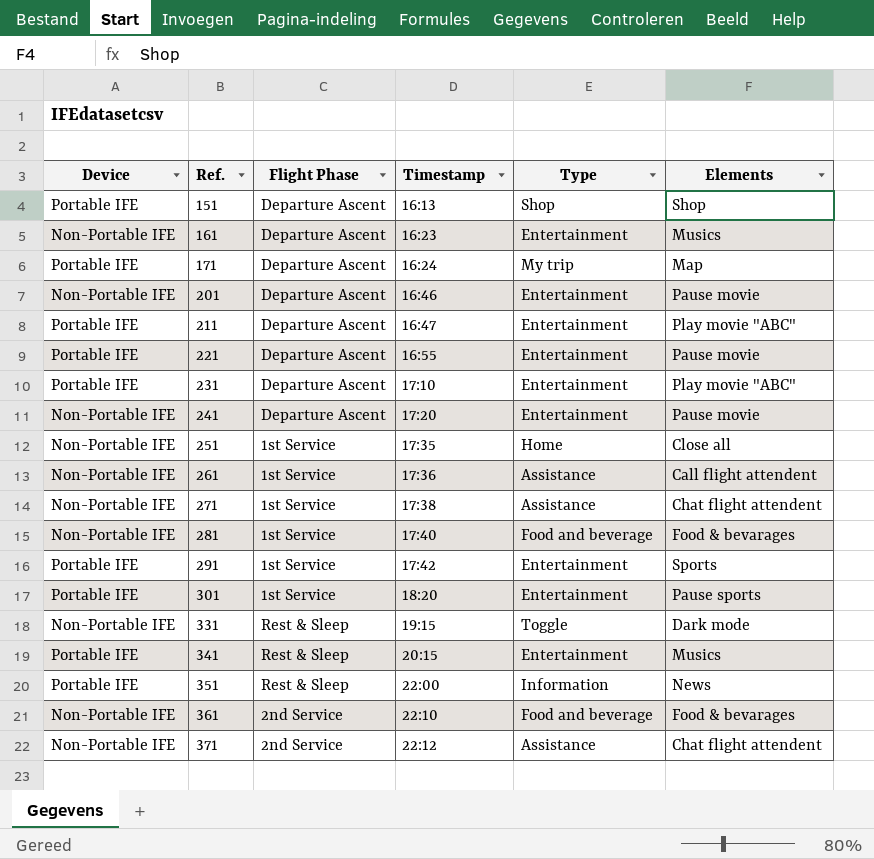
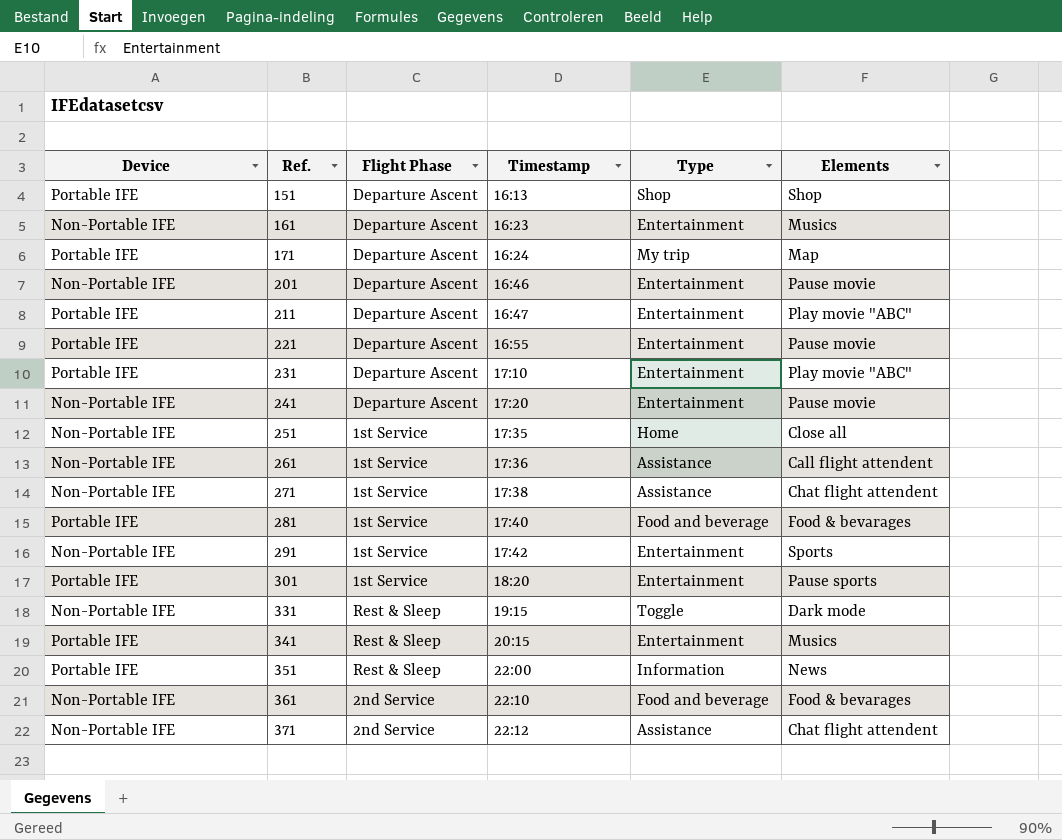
281 | Device: Non-Portable IFE -> Portable IFE
291 | Device: Portable IFE -> Non-Portable IFE

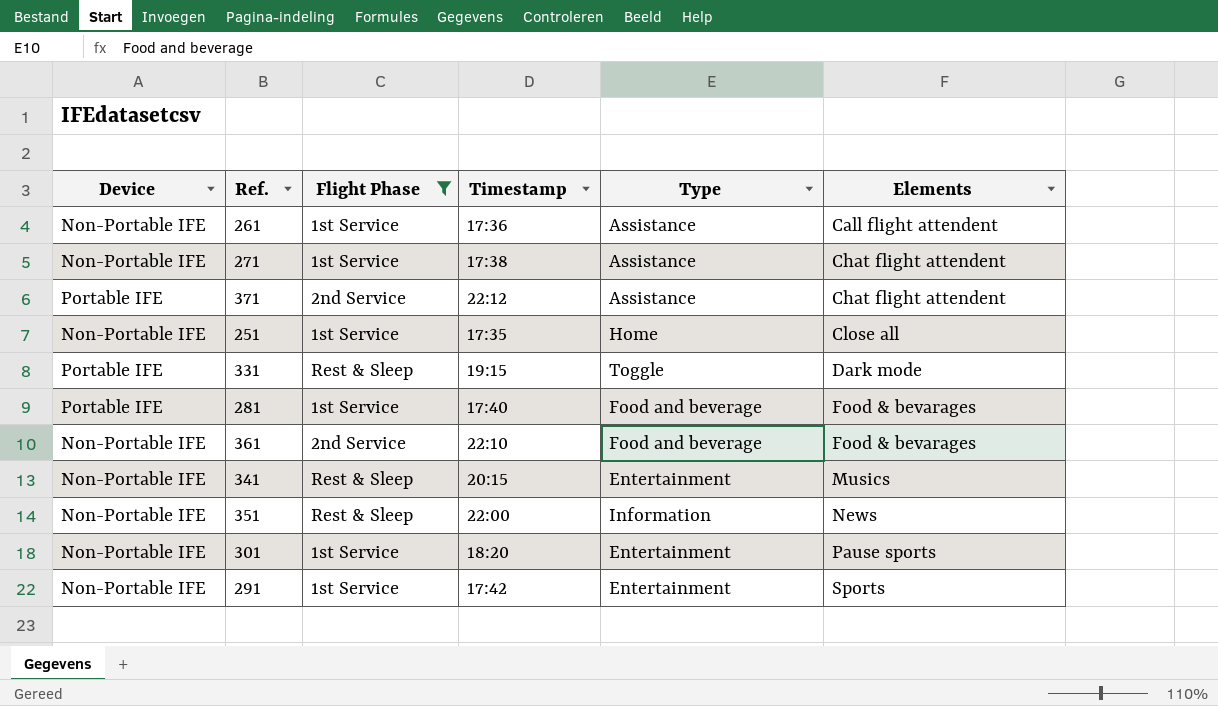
filter: none -> Flight Phase != Departure Ascent
row order: Ref. ascending -> Elements ascending
371 | Device: Non-Portable IFE -> Portable IFE
331 | Device: Non-Portable IFE -> Portable IFE
341 | Device: Portable IFE -> Non-Portable IFE
351 | Device: Portable IFE -> Non-Portable IFE
301 | Device: Portable IFE -> Non-Portable IFE

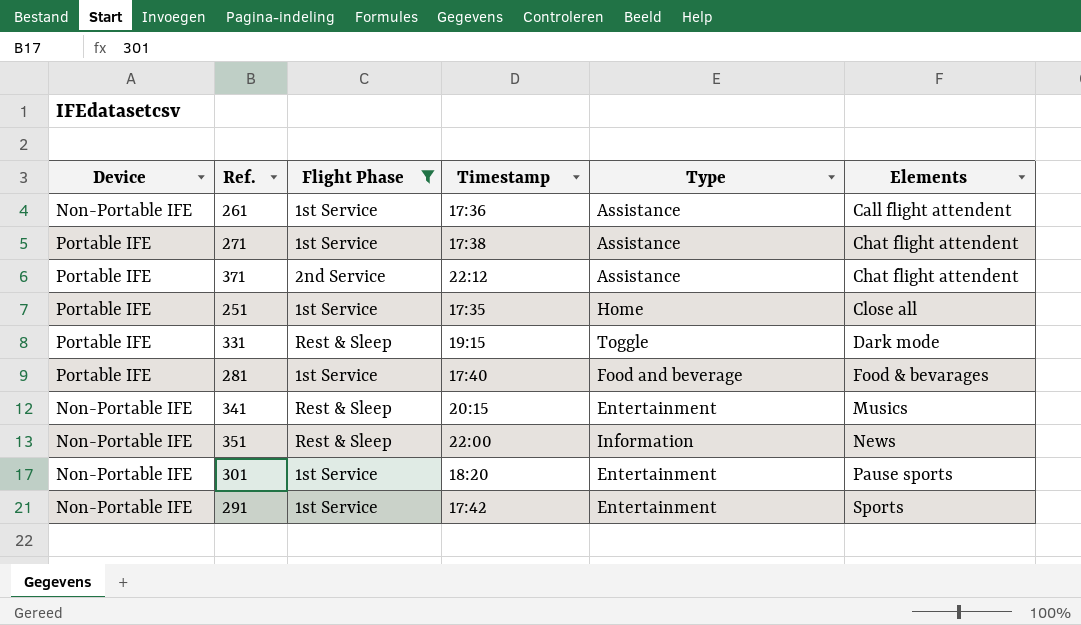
row 361: Non-Portable IFE | 2nd Service | 22:10 | Food and beverage | Food & bevarages -> none
271 | Device: Non-Portable IFE -> Portable IFE
251 | Device: Non-Portable IFE -> Portable IFE

